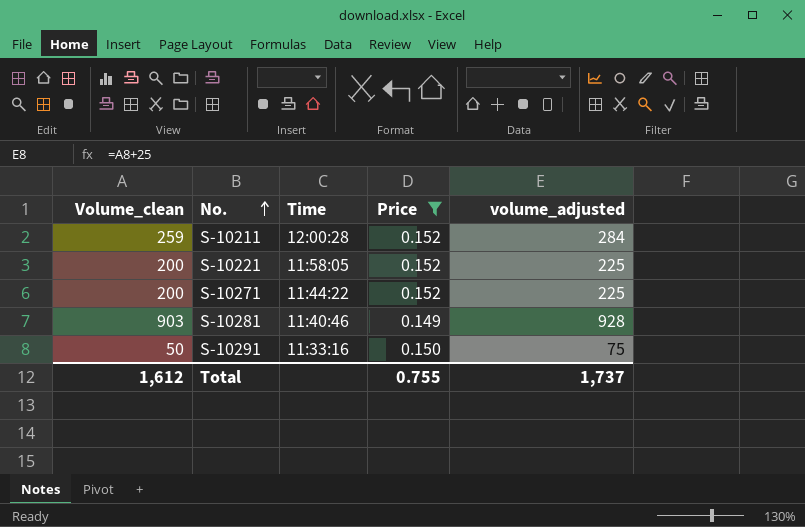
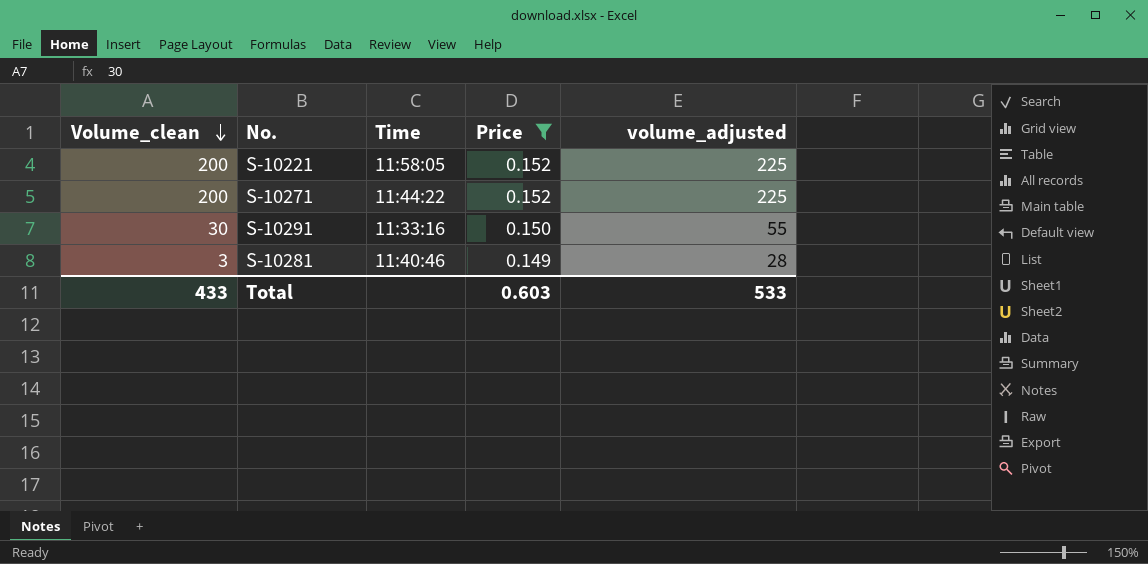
row order: No. ascending -> Volume_clean descending
row S-10211: 259 | 12:00:28 | 0.152 | 284 -> none
S-10291 | Volume_clean: 50 -> 30
S-10291 | volume_adjusted: 75 -> 55
S-10281 | Volume_clean: 903 -> 3
S-10281 | volume_adjusted: 928 -> 28
Total | Volume_clean: 1,612 -> 433
Total | Price: 0.755 -> 0.603
Total | volume_adjusted: 1,737 -> 533

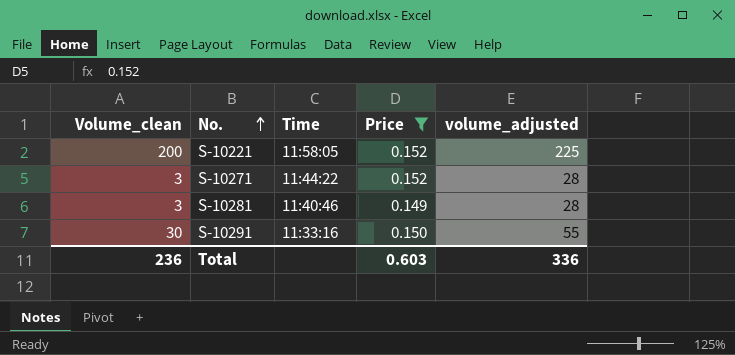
row order: Volume_clean descending -> No. ascending
S-10271 | Volume_clean: 200 -> 3
S-10271 | volume_adjusted: 225 -> 28
Total | Volume_clean: 433 -> 236
Total | volume_adjusted: 533 -> 336

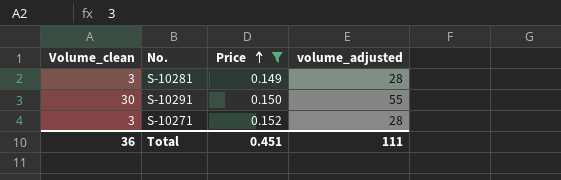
row order: No. ascending -> Price ascending
column Time | position: 3 -> none
row S-10221: 200 | 11:58:05 | 0.152 | 225 -> none
Total | Volume_clean: 236 -> 36
Total | Price: 0.603 -> 0.451
Total | volume_adjusted: 336 -> 111

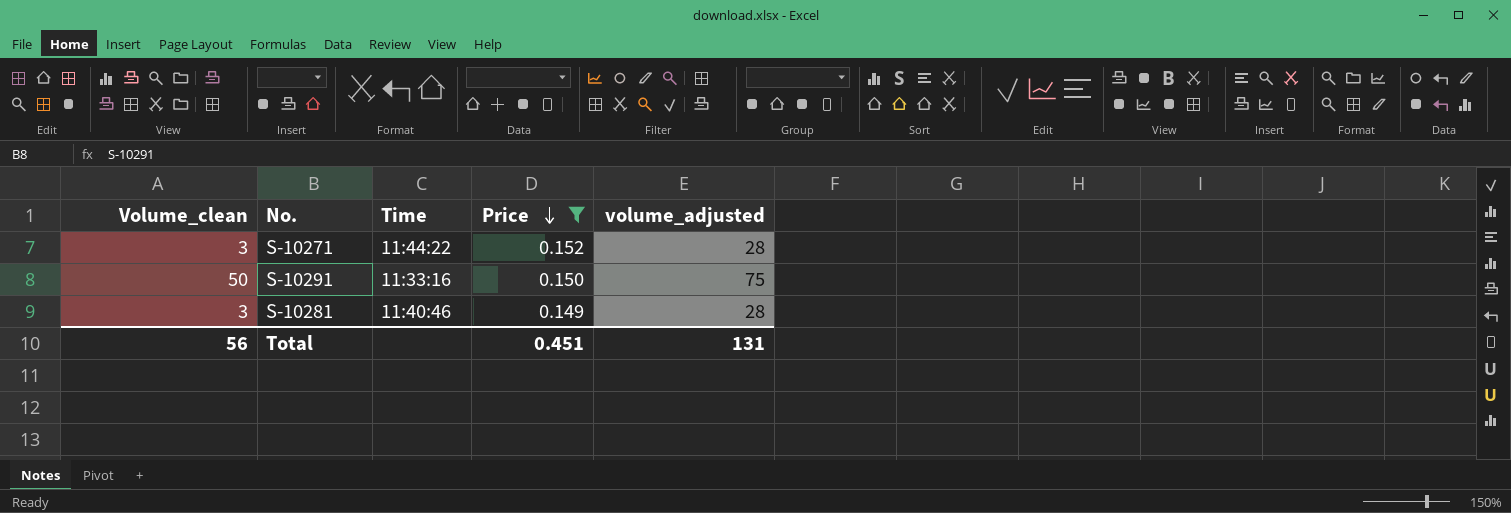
row order: Price ascending -> Price descending
column Time | position: none -> 3
S-10291 | Volume_clean: 30 -> 50
S-10291 | volume_adjusted: 55 -> 75
Total | Volume_clean: 36 -> 56
Total | volume_adjusted: 111 -> 131

